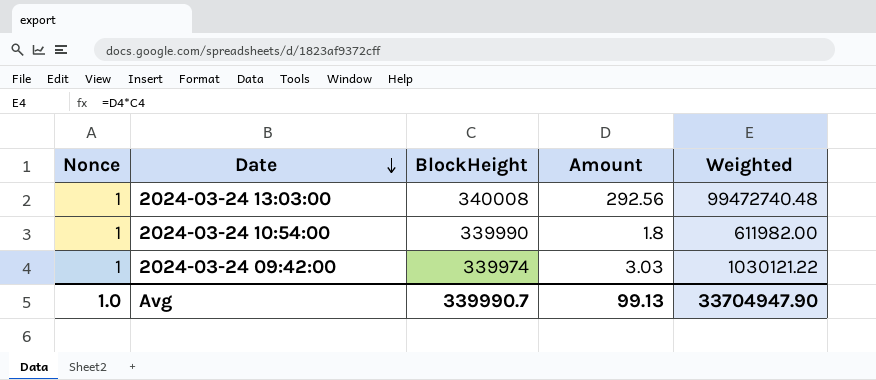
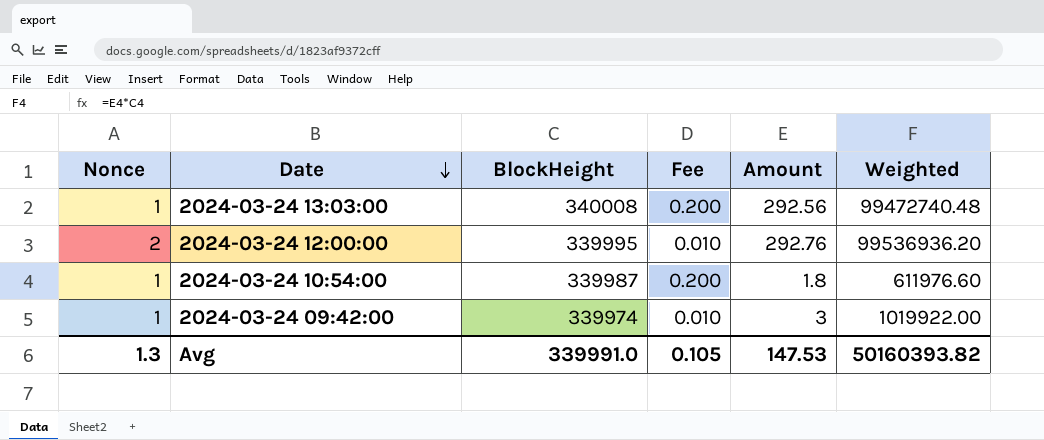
column Fee | position: none -> 4
row 2024-03-24 12:00:00: none -> 2 | 339995 | 0.010 | 292.76 | 99536936.20
2024-03-24 10:54:00 | BlockHeight: 339990 -> 339987
2024-03-24 10:54:00 | Weighted: 611982.00 -> 611976.60
2024-03-24 09:42:00 | Amount: 3.03 -> 3
2024-03-24 09:42:00 | Weighted: 1030121.22 -> 1019922.00
Avg | Nonce: 1.0 -> 1.3
Avg | BlockHeight: 339990.7 -> 339991.0
Avg | Amount: 99.13 -> 147.53
Avg | Weighted: 33704947.90 -> 50160393.82

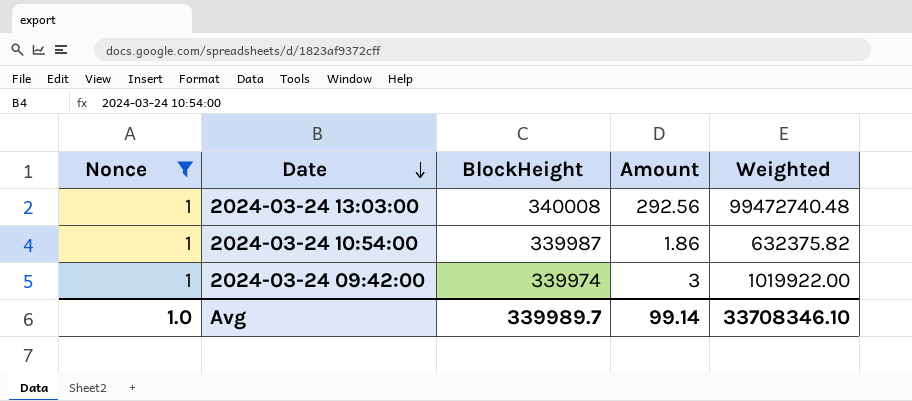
filter: none -> Nonce = 1
column Fee | position: 4 -> none
2024-03-24 10:54:00 | Amount: 1.8 -> 1.86
2024-03-24 10:54:00 | Weighted: 611976.60 -> 632375.82
Avg | Nonce: 1.3 -> 1.0
Avg | BlockHeight: 339991.0 -> 339989.7
Avg | Amount: 147.53 -> 99.14
Avg | Weighted: 50160393.82 -> 33708346.10

